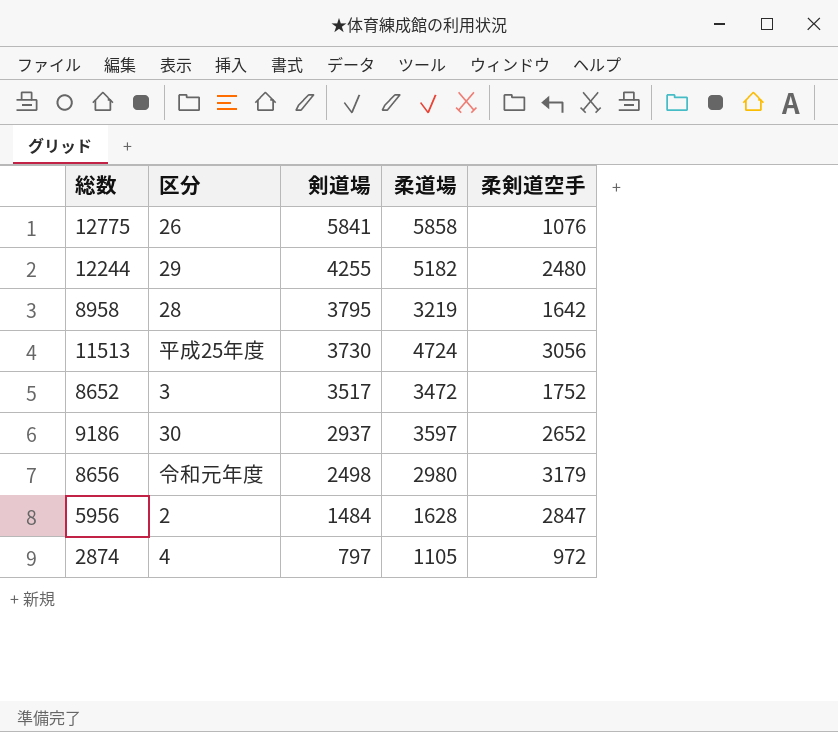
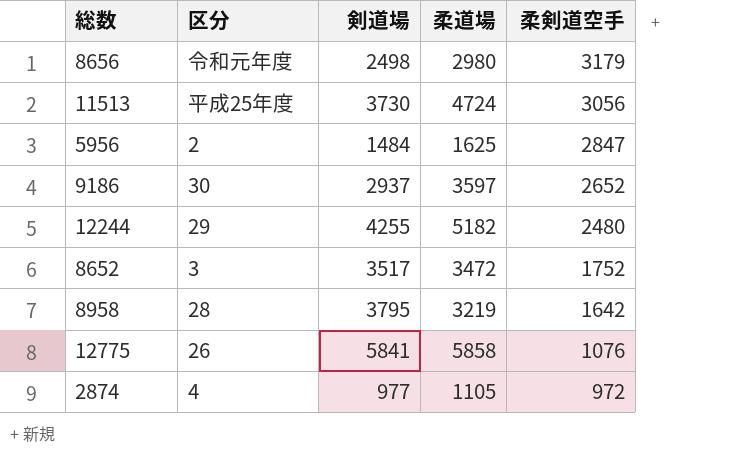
row order: 剣道場 descending -> 柔剣道空手 descending
5956 | 柔道場: 1628 -> 1625
2874 | 剣道場: 797 -> 977

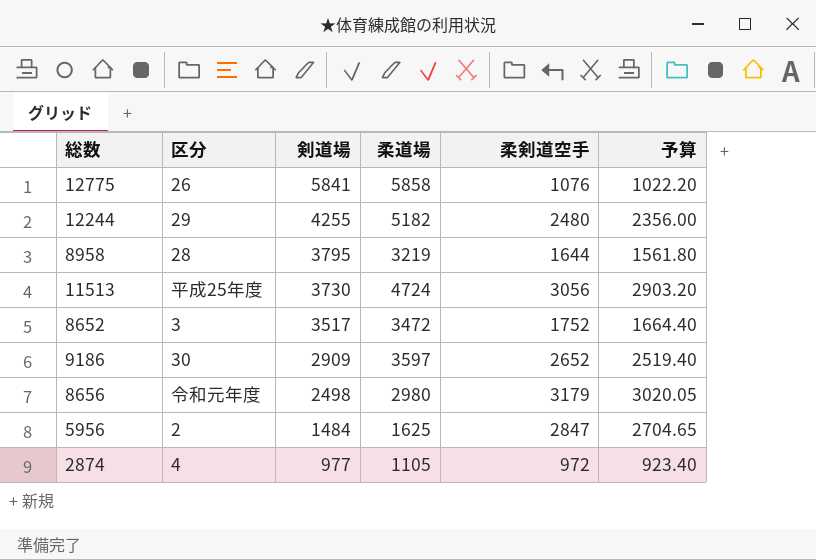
row order: 柔剣道空手 descending -> 剣道場 descending
column 予算 | formula: none -> [柔剣道空手] * 0.95
8958 | 柔剣道空手: 1642 -> 1644
9186 | 剣道場: 2937 -> 2909

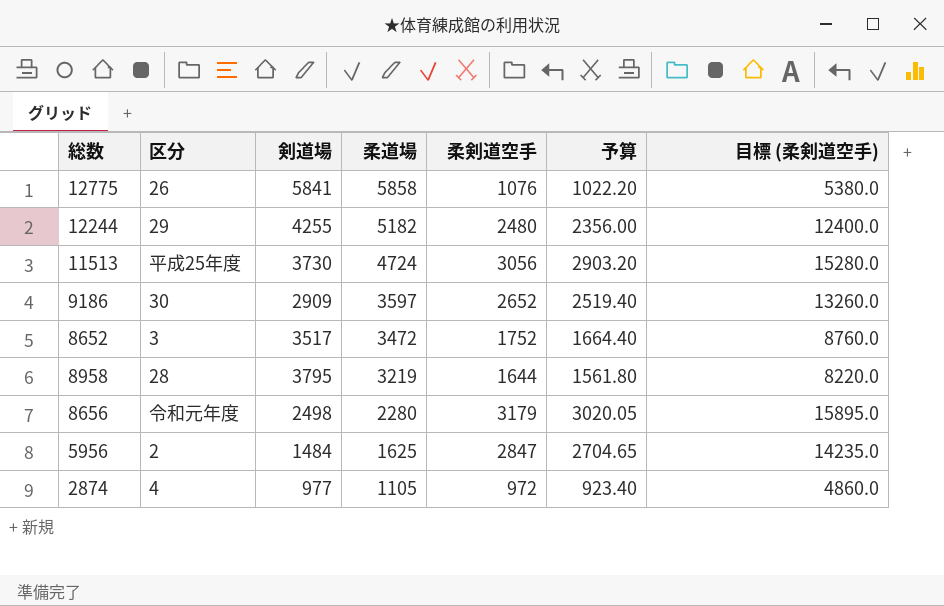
row order: 剣道場 descending -> 柔道場 descending
column 目標 (柔剣道空手) | formula: none -> [柔剣道空手] * 5
8656 | 柔道場: 2980 -> 2280

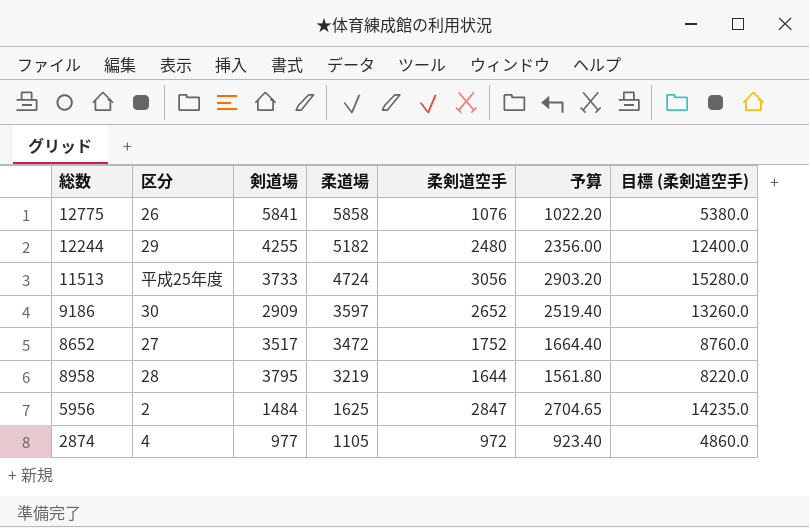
row 8656: 令和元年度 | 2498 | 2280 | 3179 | 3020.05 | 15895.0 -> none
11513 | 剣道場: 3730 -> 3733
8652 | 区分: 3 -> 27

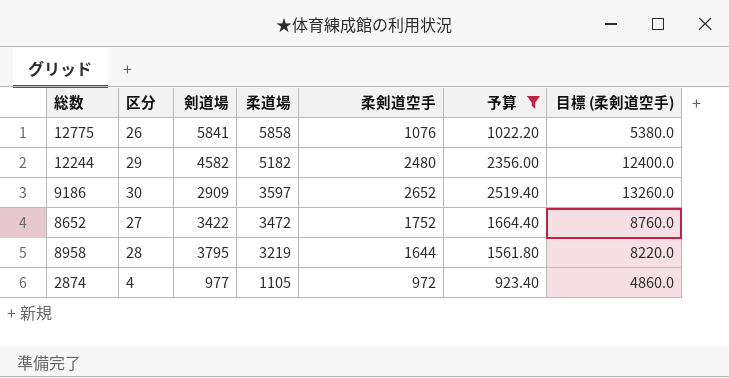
filter: none -> 予算 <= 2519.40
12244 | 剣道場: 4255 -> 4582
8652 | 剣道場: 3517 -> 3422

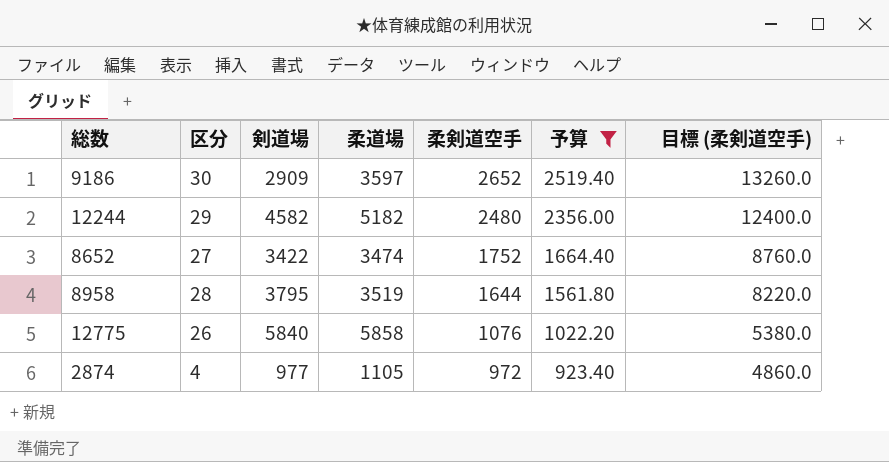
row order: 柔道場 descending -> 柔剣道空手 descending
8652 | 柔道場: 3472 -> 3474
8958 | 柔道場: 3219 -> 3519
12775 | 剣道場: 5841 -> 5840

